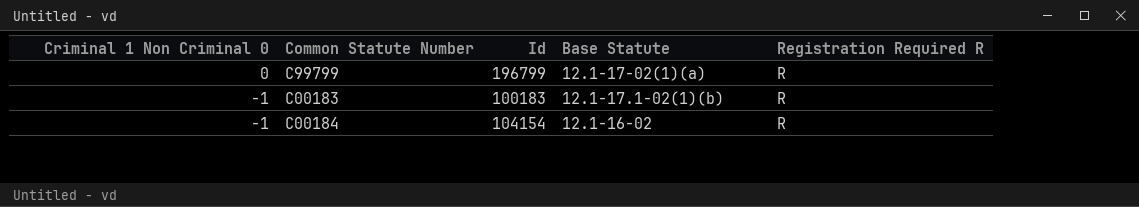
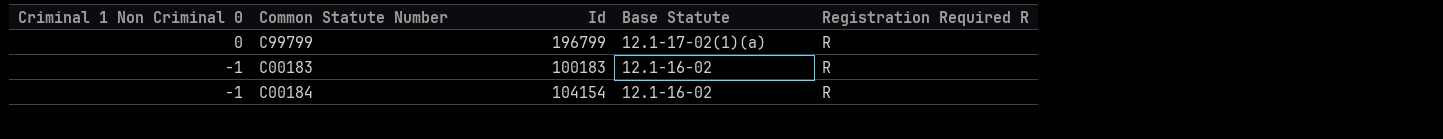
C00183 | Base Statute: 12.1-17.1-02(1)(b) -> 12.1-16-02

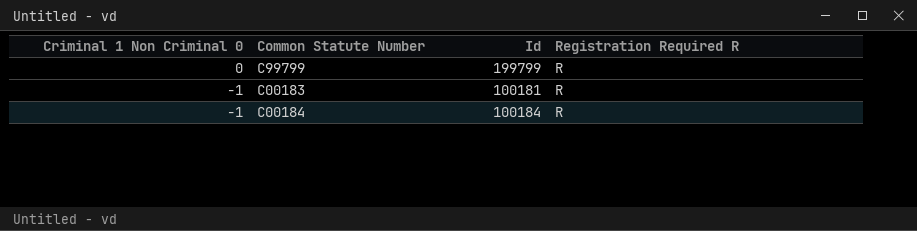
column Base Statute | position: 4 -> none
C99799 | Id: 196799 -> 199799
C00183 | Id: 100183 -> 100181
C00184 | Id: 104154 -> 100184

